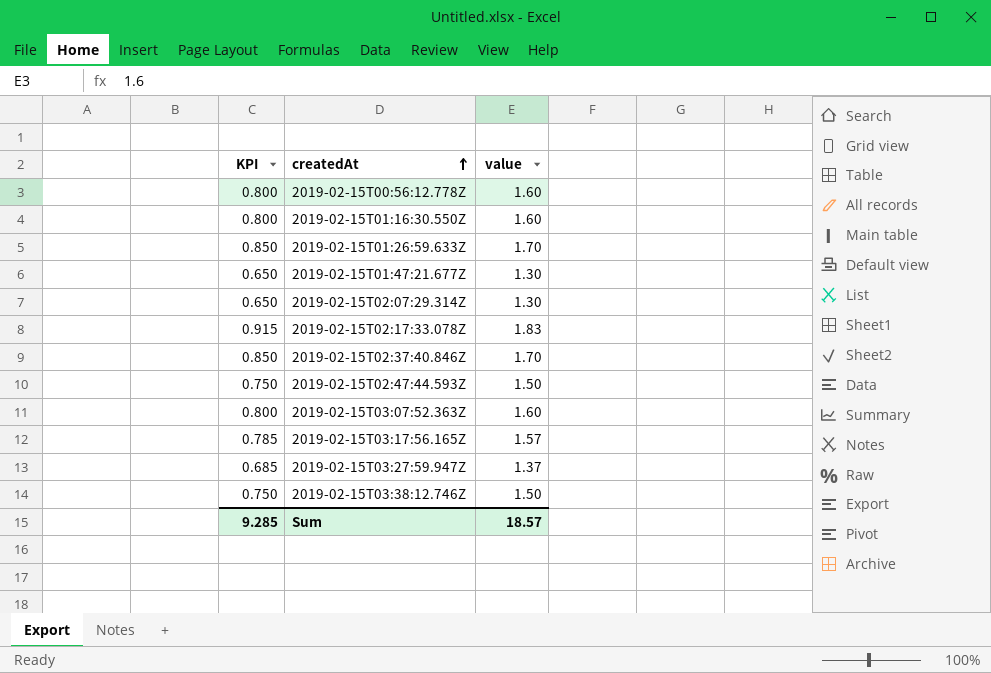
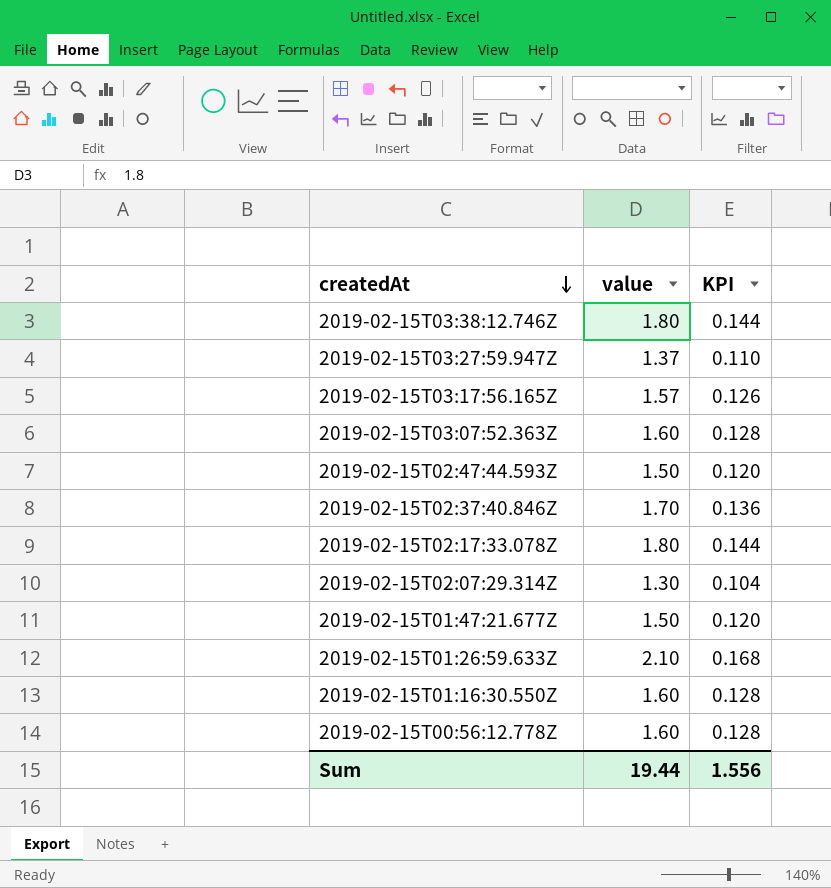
row order: createdAt ascending -> createdAt descending
column KPI | formula: [value] * 0.5 -> [value] * 0.08
column KPI | position: 1 -> 3
2019-02-15T03:38:12.746Z | value: 1.50 -> 1.80
2019-02-15T02:17:33.078Z | value: 1.83 -> 1.80
2019-02-15T01:47:21.677Z | value: 1.30 -> 1.50
2019-02-15T01:26:59.633Z | value: 1.70 -> 2.10
Sum | value: 18.57 -> 19.44
Sum | KPI: 9.285 -> 1.556

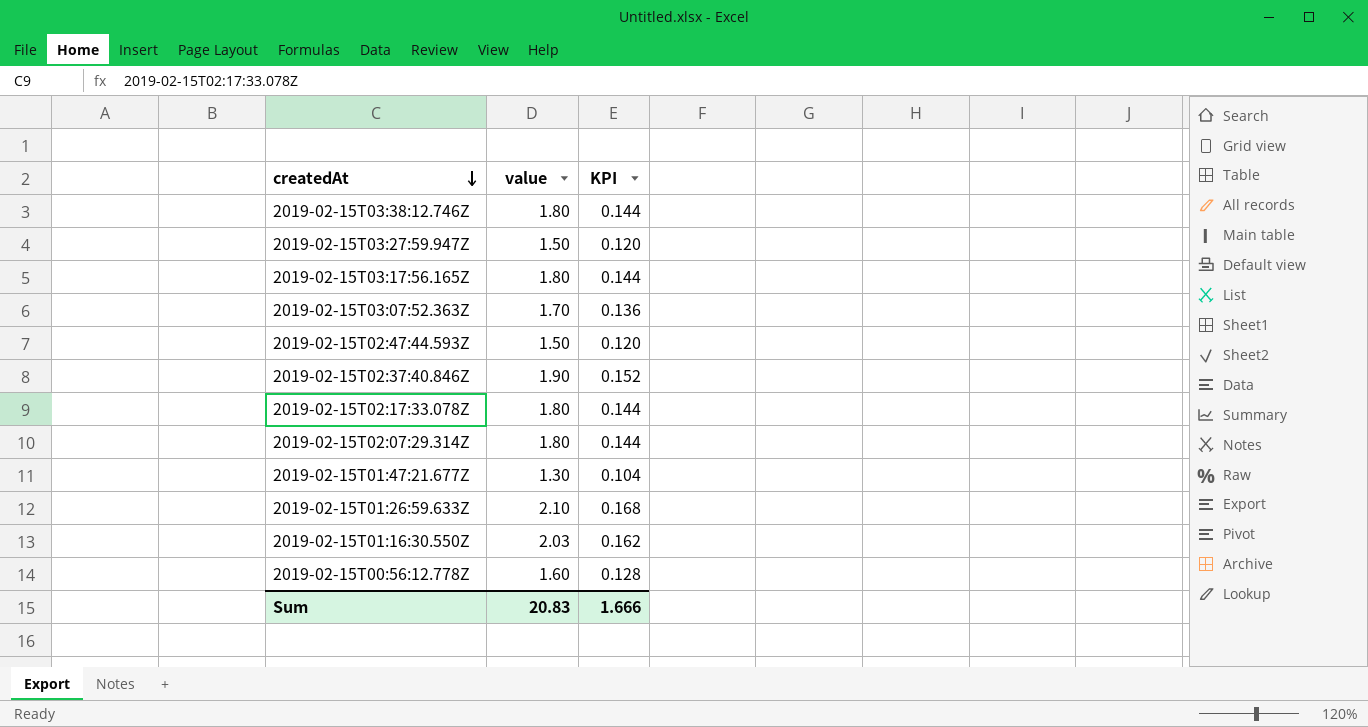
2019-02-15T03:27:59.947Z | value: 1.37 -> 1.50
2019-02-15T03:27:59.947Z | KPI: 0.110 -> 0.120
2019-02-15T03:17:56.165Z | value: 1.57 -> 1.80
2019-02-15T03:17:56.165Z | KPI: 0.126 -> 0.144
2019-02-15T03:07:52.363Z | value: 1.60 -> 1.70
2019-02-15T03:07:52.363Z | KPI: 0.128 -> 0.136
2019-02-15T02:37:40.846Z | value: 1.70 -> 1.90
2019-02-15T02:37:40.846Z | KPI: 0.136 -> 0.152
2019-02-15T02:07:29.314Z | value: 1.30 -> 1.80
2019-02-15T02:07:29.314Z | KPI: 0.104 -> 0.144
2019-02-15T01:47:21.677Z | value: 1.50 -> 1.30
2019-02-15T01:47:21.677Z | KPI: 0.120 -> 0.104
2019-02-15T01:16:30.550Z | value: 1.60 -> 2.03
2019-02-15T01:16:30.550Z | KPI: 0.128 -> 0.162
Sum | value: 19.44 -> 20.83
Sum | KPI: 1.556 -> 1.666

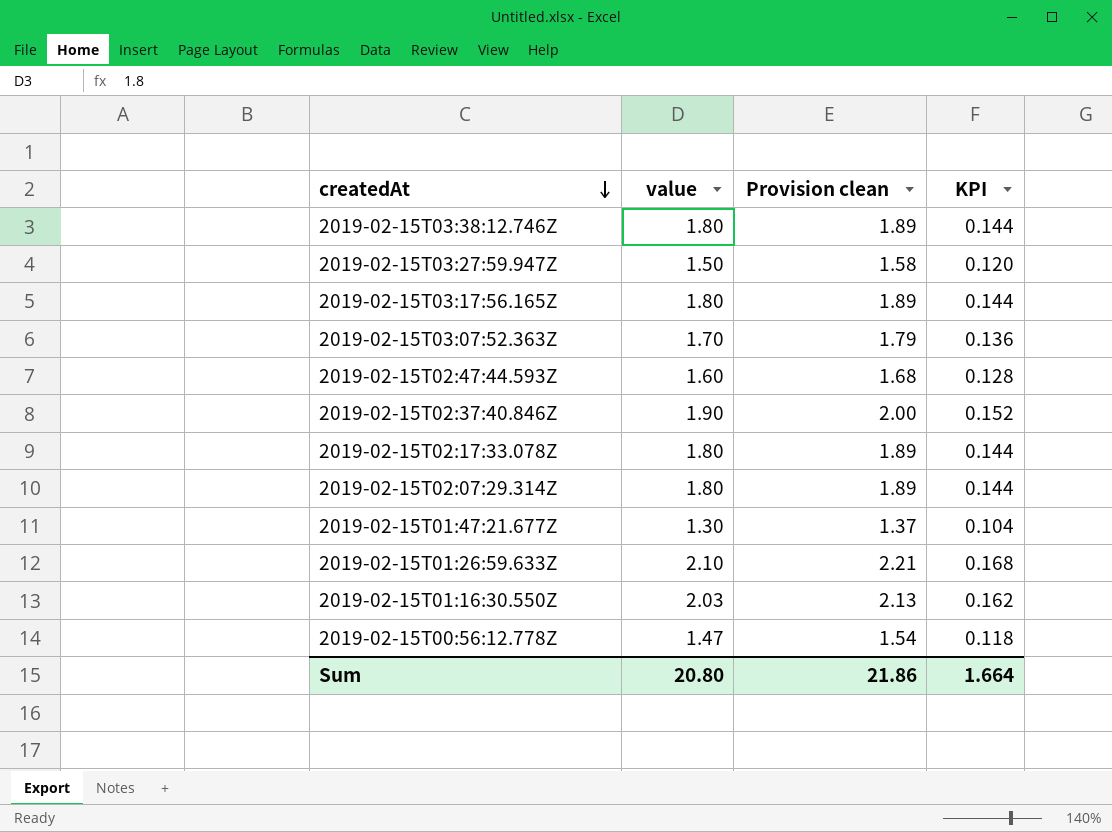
column Provision clean | formula: none -> [value] * 1.05
2019-02-15T02:47:44.593Z | value: 1.50 -> 1.60
2019-02-15T02:47:44.593Z | KPI: 0.120 -> 0.128
2019-02-15T00:56:12.778Z | value: 1.60 -> 1.47
2019-02-15T00:56:12.778Z | KPI: 0.128 -> 0.118
Sum | value: 20.83 -> 20.80
Sum | KPI: 1.666 -> 1.664

